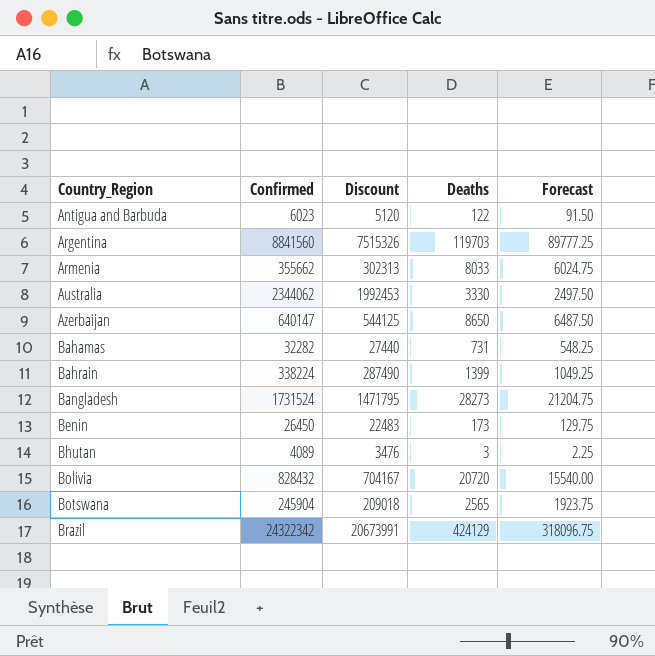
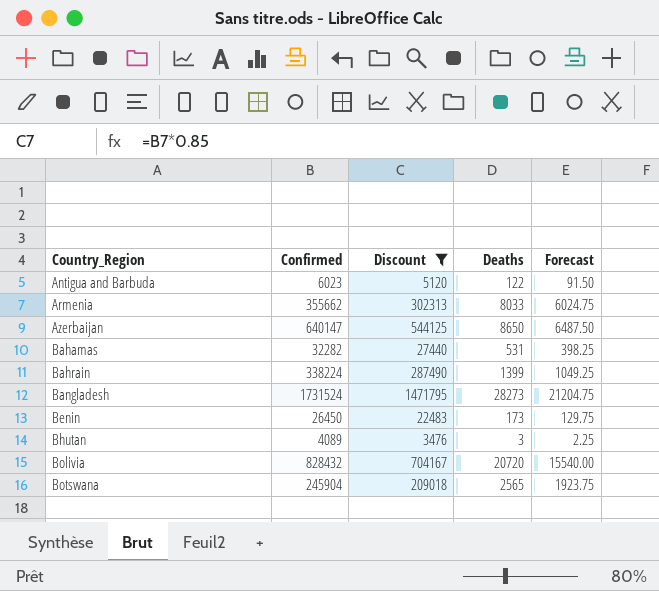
filter: none -> Discount <= 1471795
Bahamas | Deaths: 731 -> 531
Bahamas | Forecast: 548.25 -> 398.25

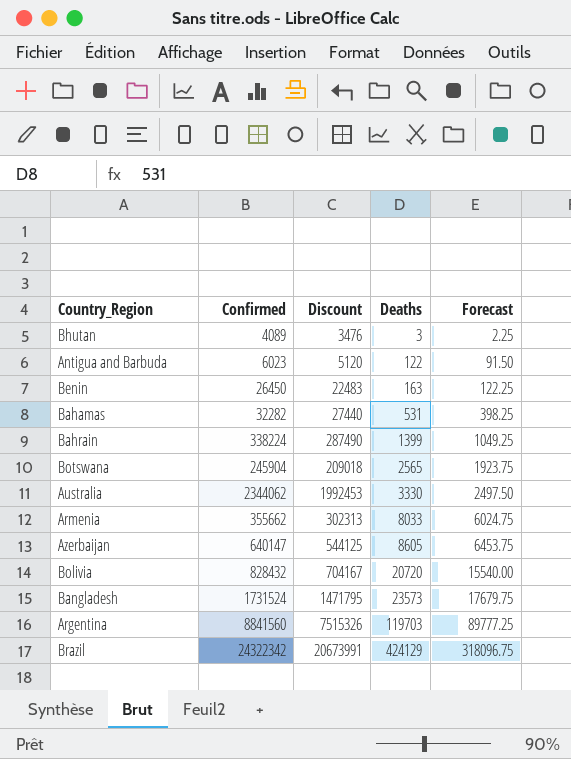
filter: Discount <= 1471795 -> none
row order: Country_Region ascending -> Deaths ascending
Benin | Deaths: 173 -> 163
Benin | Forecast: 129.75 -> 122.25
Azerbaijan | Deaths: 8650 -> 8605
Azerbaijan | Forecast: 6487.50 -> 6453.75
Bangladesh | Deaths: 28273 -> 23573
Bangladesh | Forecast: 21204.75 -> 17679.75

